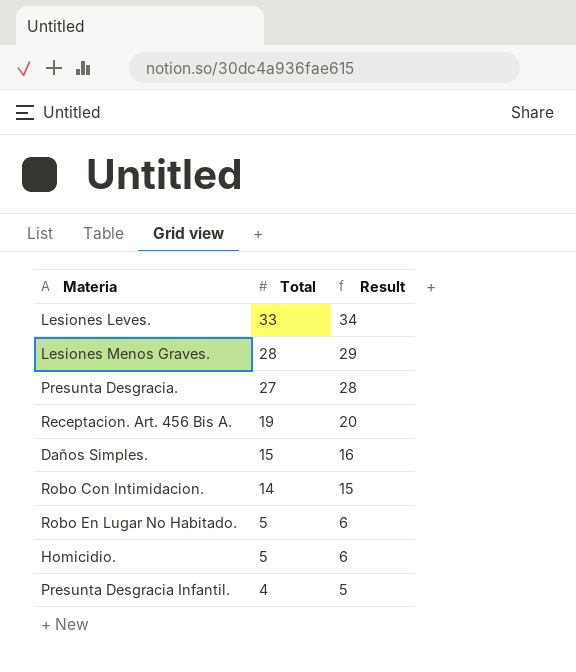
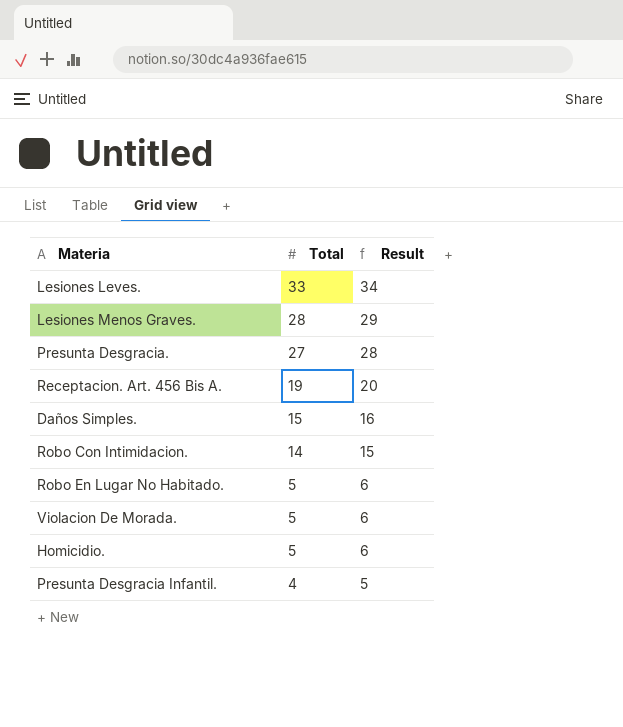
row Violacion De Morada.: none -> 5 | 6

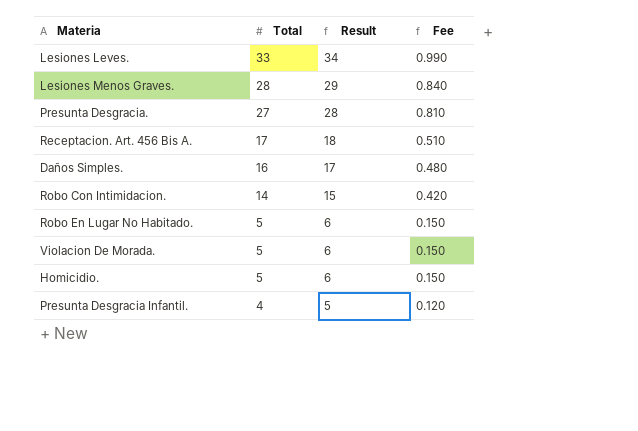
column Fee | formula: none -> [Total] * 0.03
Receptacion. Art. 456 Bis A. | Total: 19 -> 17
Receptacion. Art. 456 Bis A. | Result: 20 -> 18
Daños Simples. | Total: 15 -> 16
Daños Simples. | Result: 16 -> 17

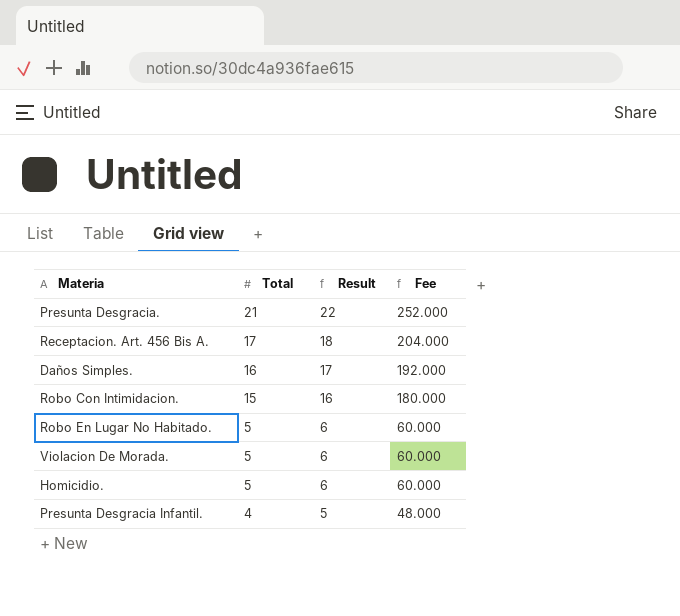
column Fee | formula: [Total] * 0.03 -> [Total] * 12
row Lesiones Leves.: 33 | 34 | 0.990 -> none
row Lesiones Menos Graves.: 28 | 29 | 0.840 -> none
Presunta Desgracia. | Total: 27 -> 21
Presunta Desgracia. | Result: 28 -> 22
Robo Con Intimidacion. | Total: 14 -> 15
Robo Con Intimidacion. | Result: 15 -> 16

